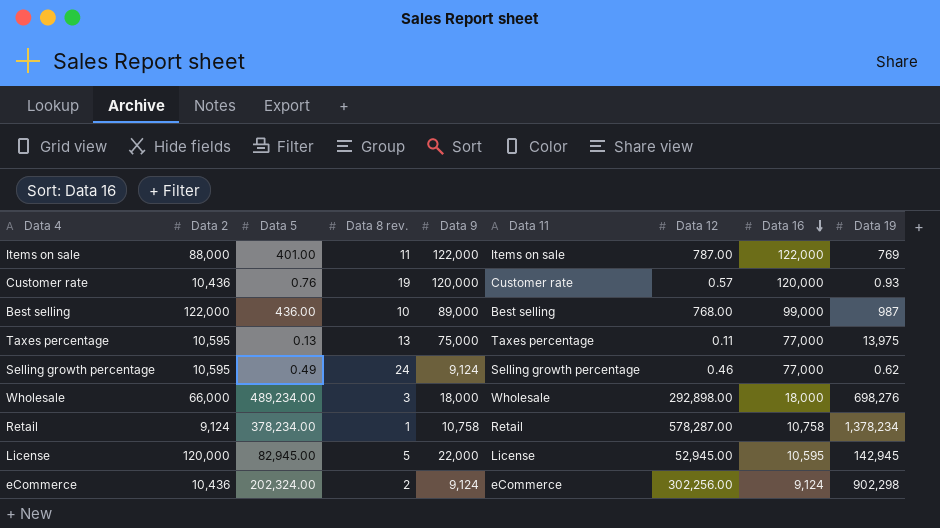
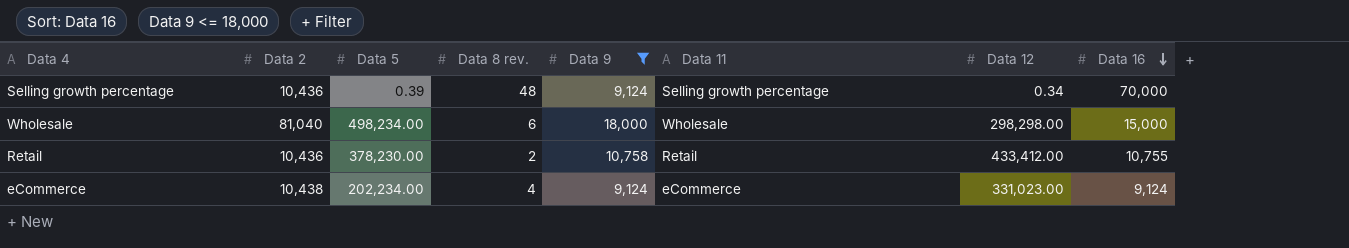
filter: none -> Data 9 <= 18,000
column Data 19 | position: 9 -> none
Selling growth percentage | Data 2: 10,595 -> 10,436
Selling growth percentage | Data 5: 0.49 -> 0.39
Selling growth percentage | Data 8 rev.: 24 -> 48
Selling growth percentage | Data 12: 0.46 -> 0.34
Selling growth percentage | Data 16: 77,000 -> 70,000
Wholesale | Data 2: 66,000 -> 81,040
Wholesale | Data 5: 489,234.00 -> 498,234.00
Wholesale | Data 8 rev.: 3 -> 6
Wholesale | Data 12: 292,898.00 -> 298,298.00
Wholesale | Data 16: 18,000 -> 15,000
Retail | Data 2: 9,124 -> 10,436
Retail | Data 5: 378,234.00 -> 378,230.00
Retail | Data 8 rev.: 1 -> 2
Retail | Data 12: 578,287.00 -> 433,412.00
Retail | Data 16: 10,758 -> 10,755
eCommerce | Data 2: 10,436 -> 10,438
eCommerce | Data 5: 202,324.00 -> 202,234.00
eCommerce | Data 8 rev.: 2 -> 4
eCommerce | Data 12: 302,256.00 -> 331,023.00

